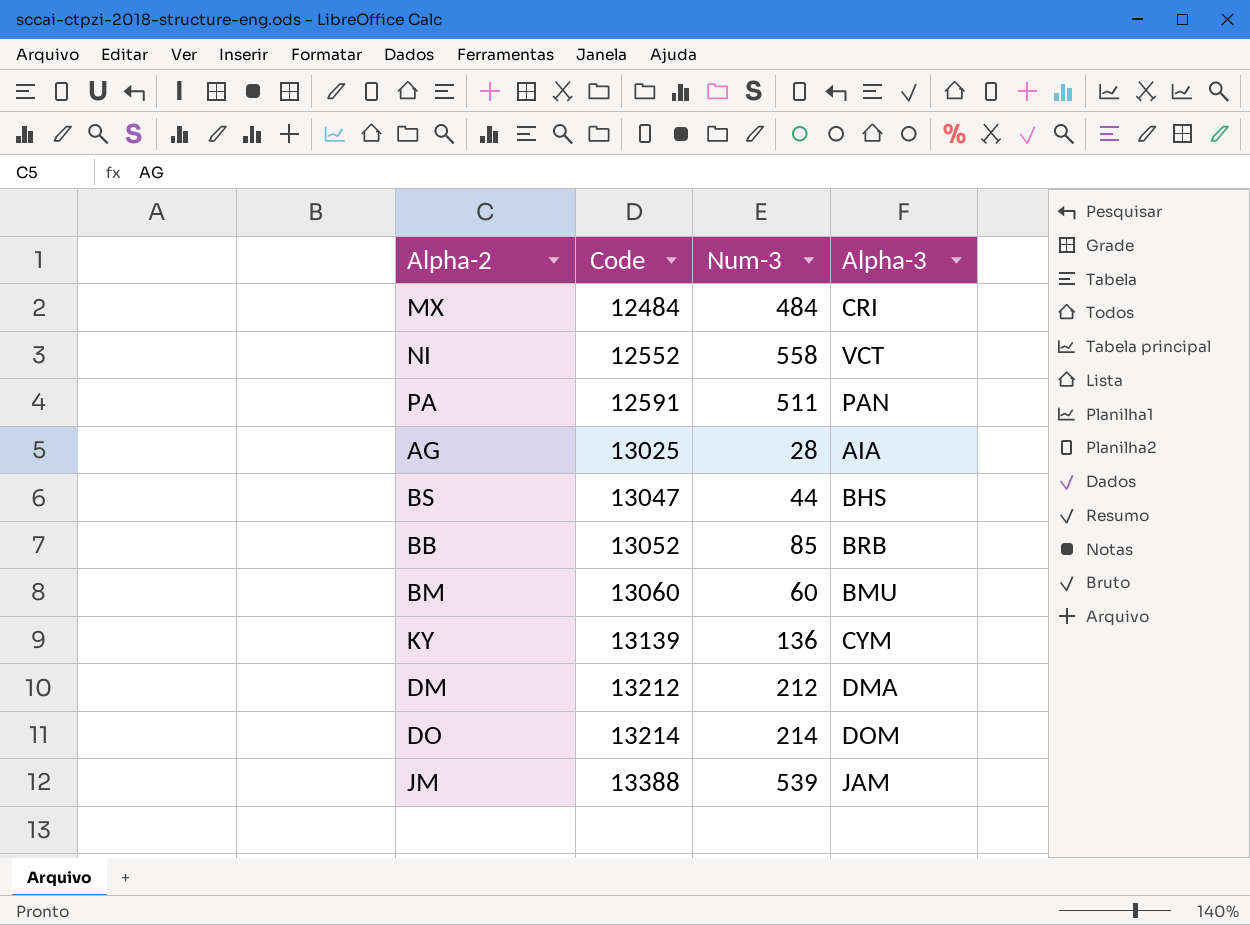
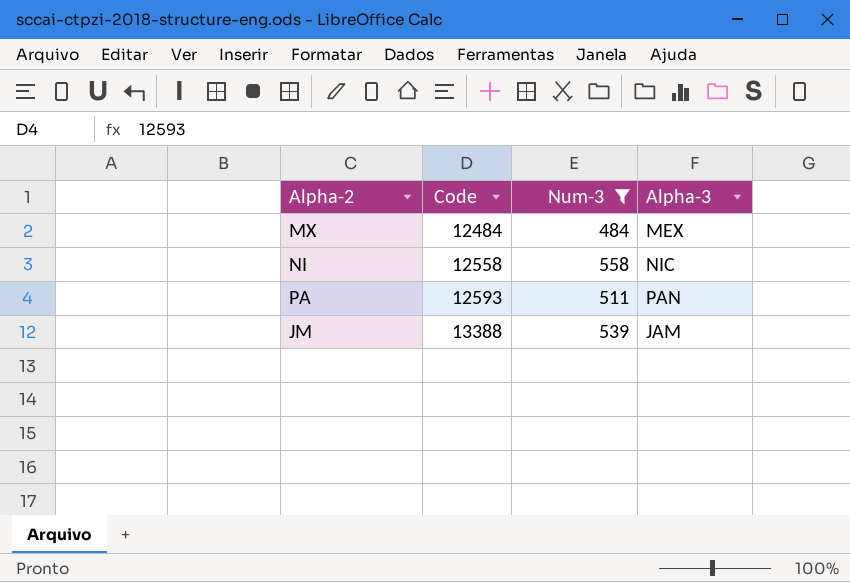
filter: none -> Num-3 >= 484
MX | Alpha-3: CRI -> MEX
NI | Code: 12552 -> 12558
NI | Alpha-3: VCT -> NIC
PA | Code: 12591 -> 12593

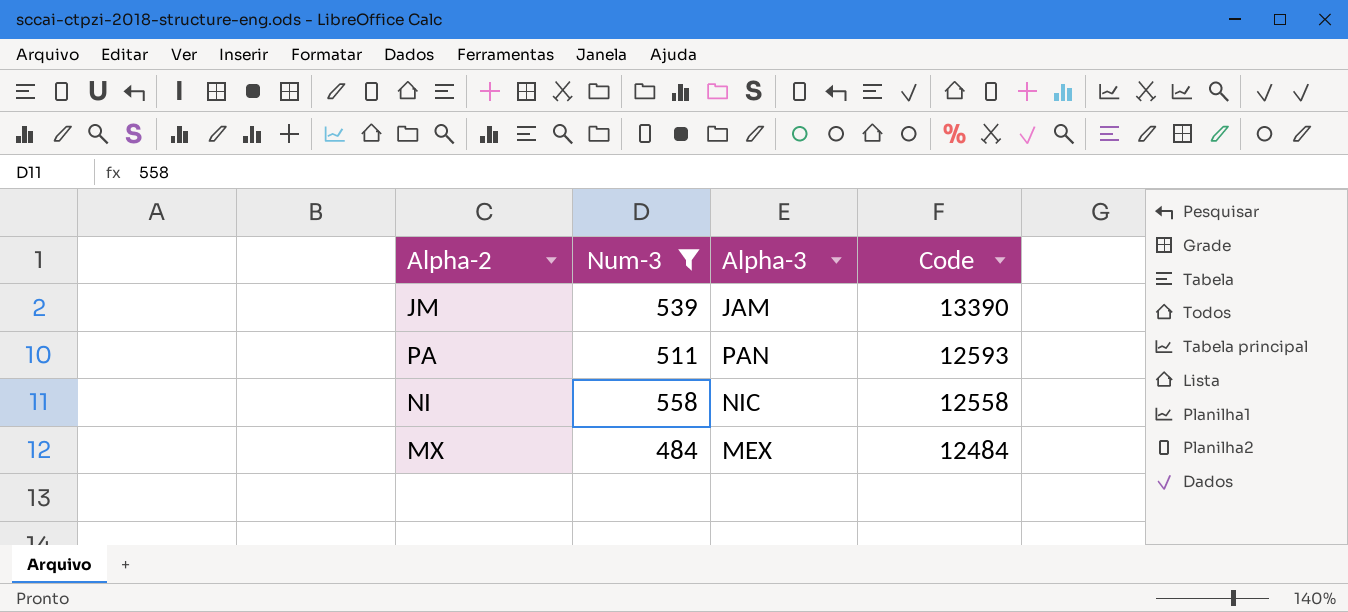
row order: Code ascending -> Code descending
column Code | position: 2 -> 4
JM | Code: 13388 -> 13390

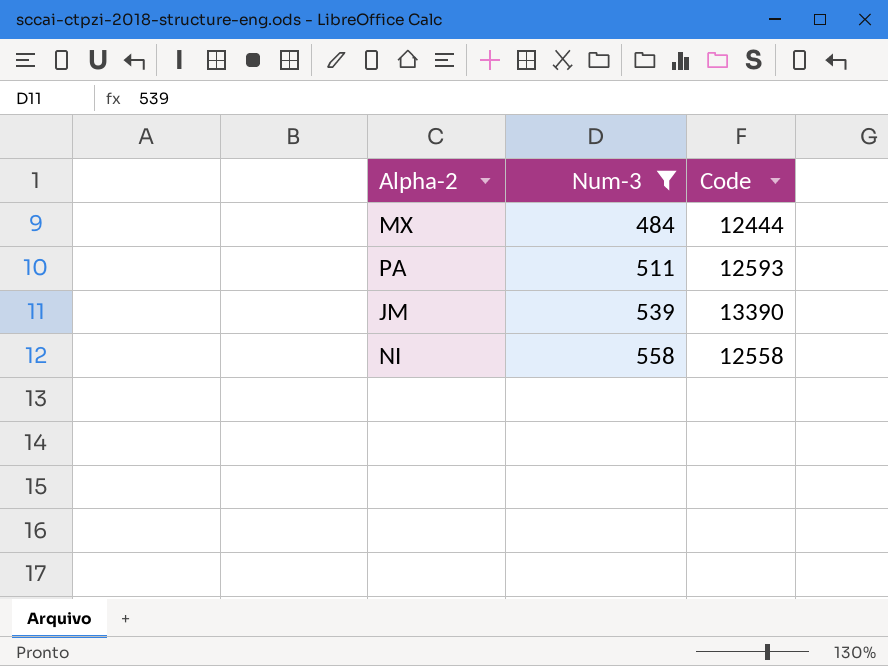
row order: Code descending -> Num-3 ascending
column Alpha-3 | position: 3 -> none
MX | Code: 12484 -> 12444

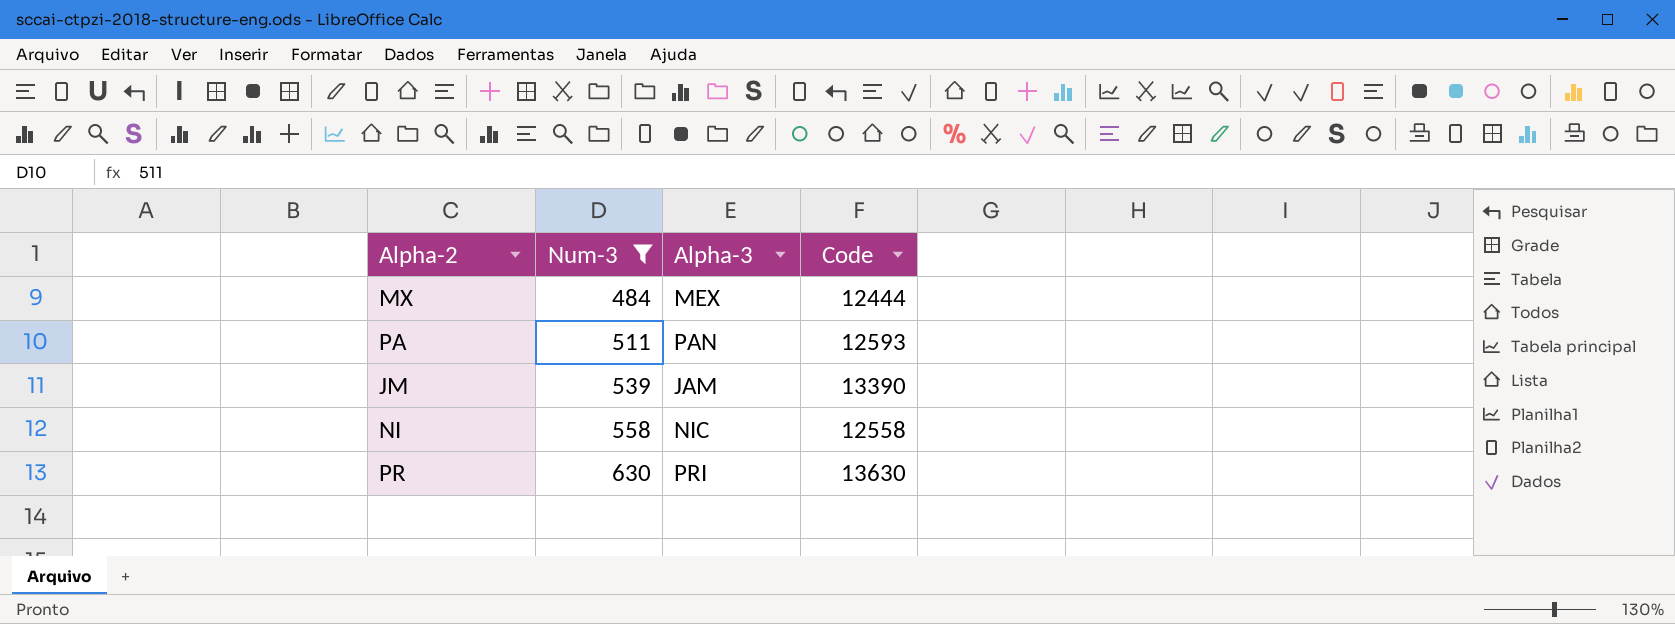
column Alpha-3 | position: none -> 3
row PR: none -> 630 | PRI | 13630

